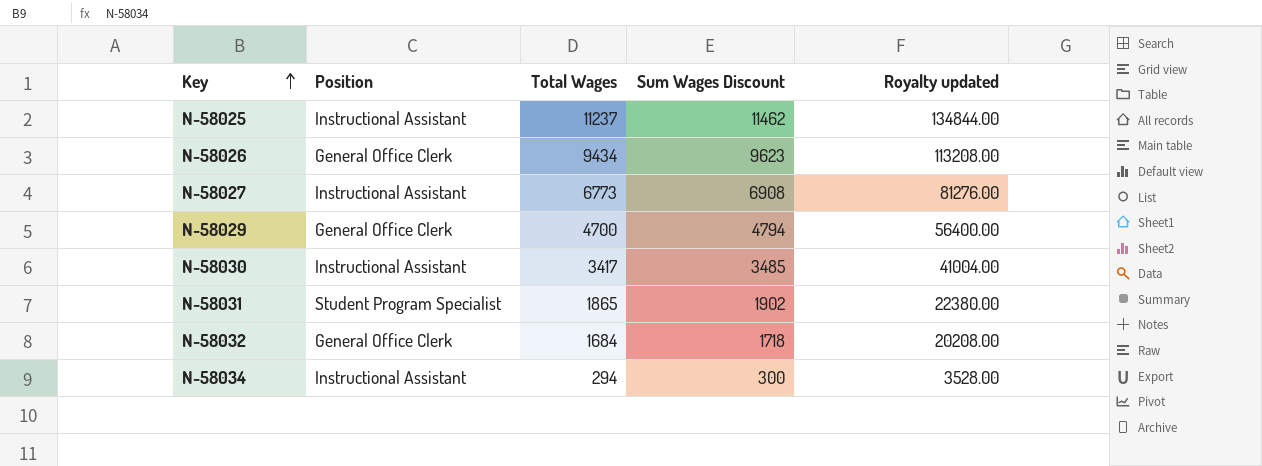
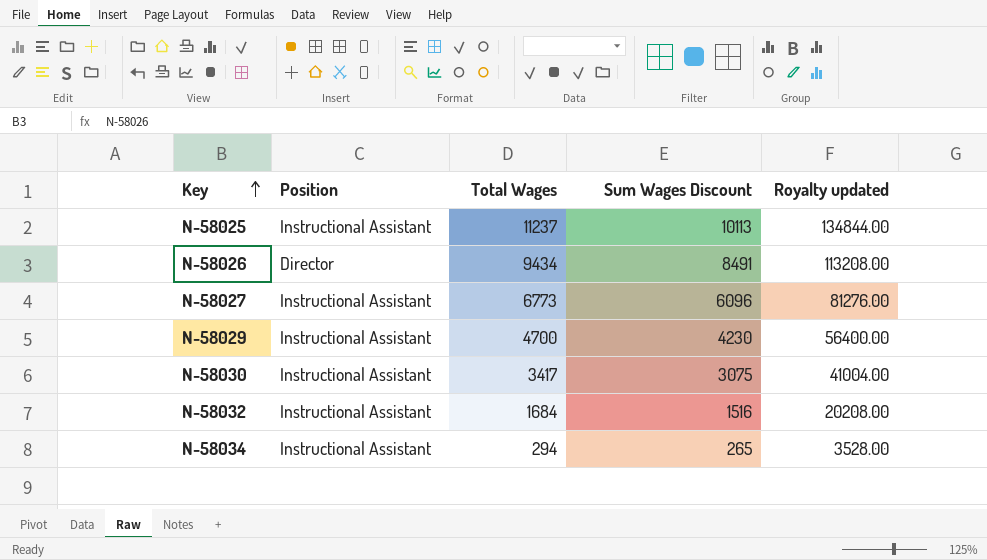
column Sum Wages Discount | formula: [Total Wages] * 1.02 -> [Total Wages] * 0.9
row N-58031: Student Program Specialist | 1865 | 1902 | 22380.00 -> none
N-58026 | Position: General Office Clerk -> Director
N-58029 | Position: General Office Clerk -> Instructional Assistant
N-58032 | Position: General Office Clerk -> Instructional Assistant

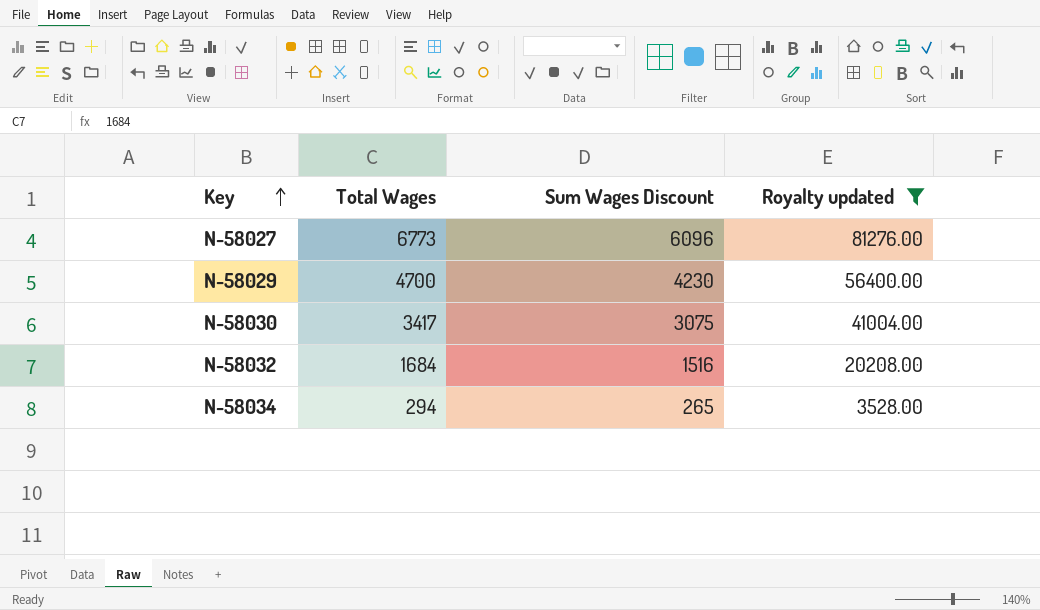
filter: none -> Royalty updated <= 81276.00
column Position | position: 2 -> none

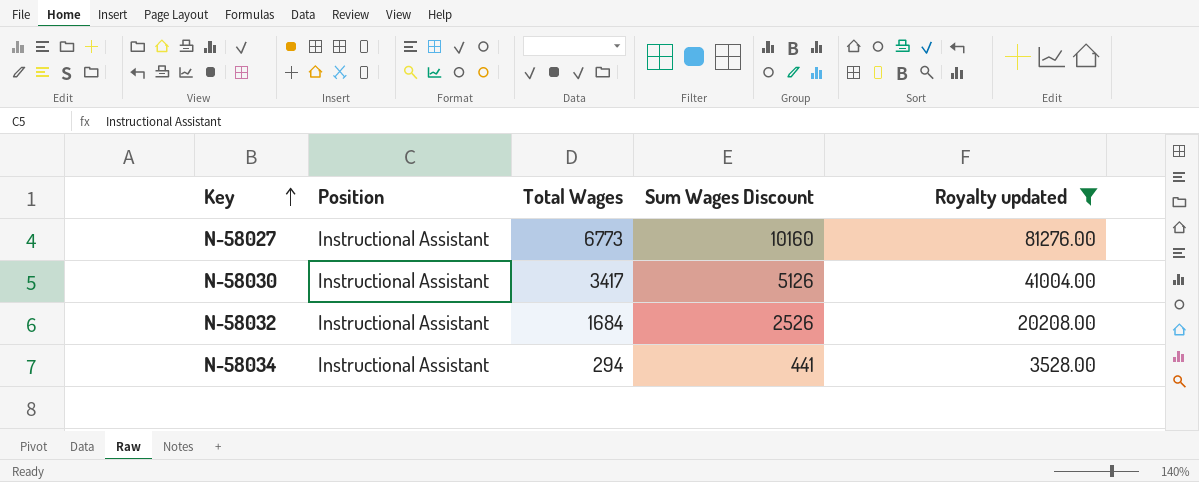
column Position | position: none -> 2
column Sum Wages Discount | formula: [Total Wages] * 0.9 -> [Total Wages] * 1.5
row N-58029: 4700 | 4230 | 56400.00 -> none

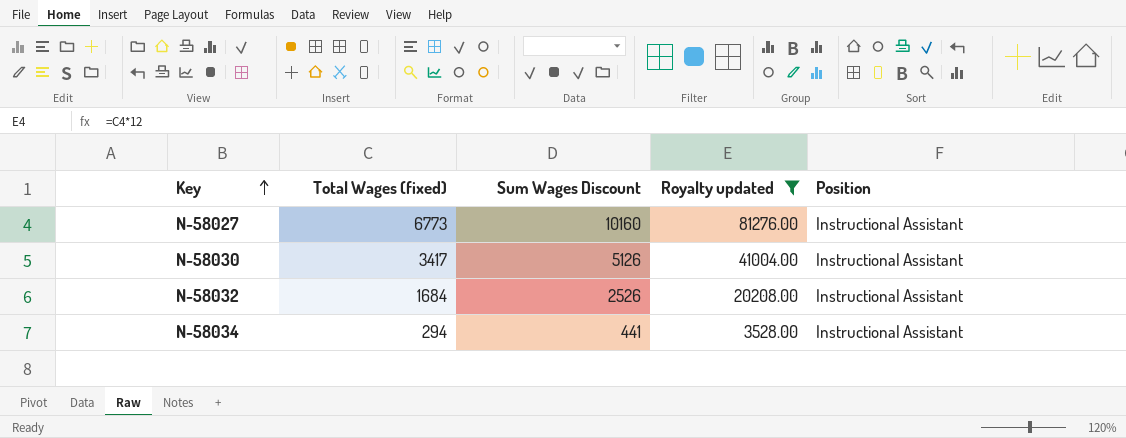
column name: Total Wages -> Total Wages (fixed)
column Position | position: 2 -> 5

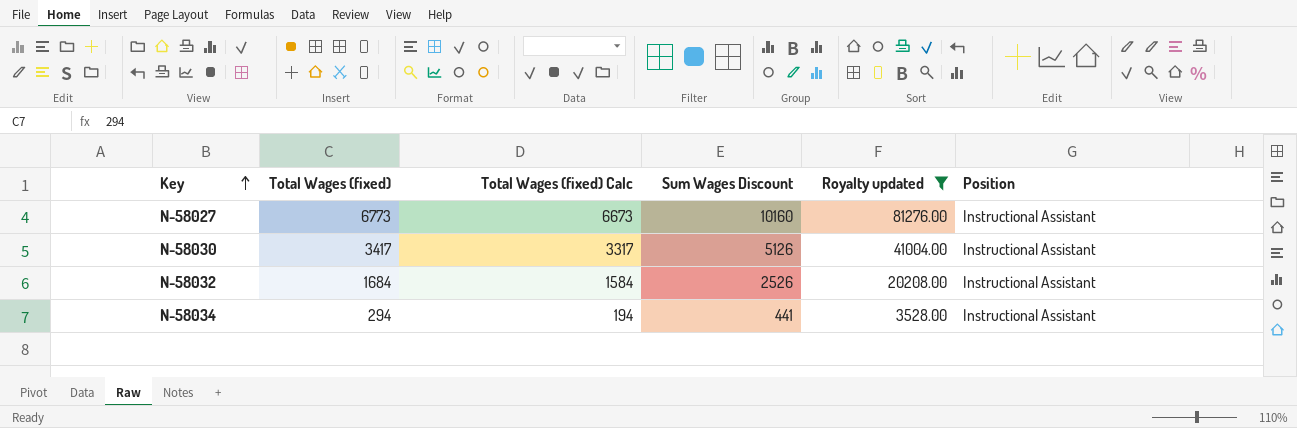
column Total Wages (fixed) Calc | formula: none -> [Total Wages (fixed)] - 100

